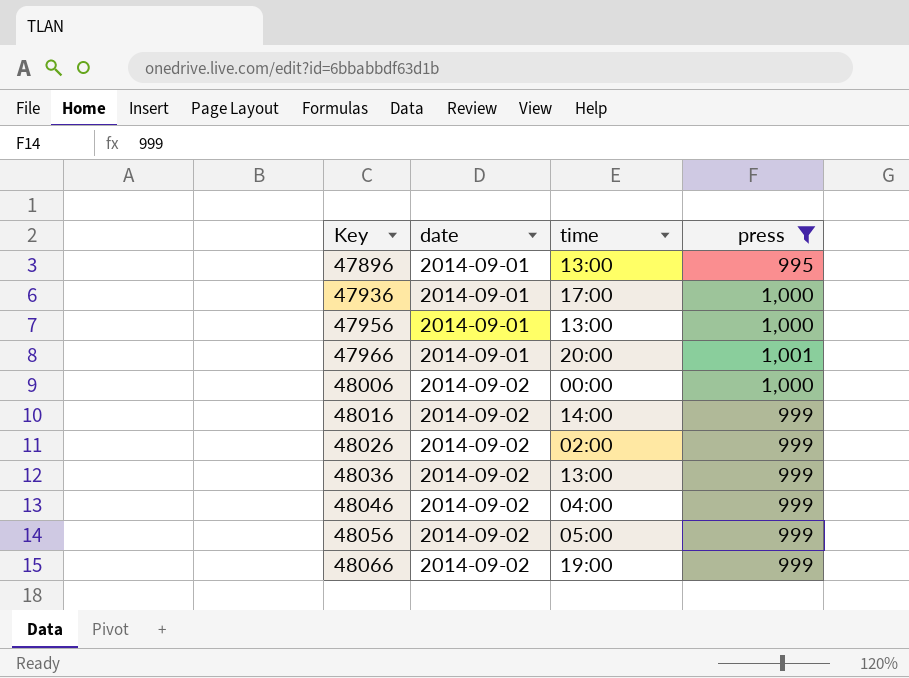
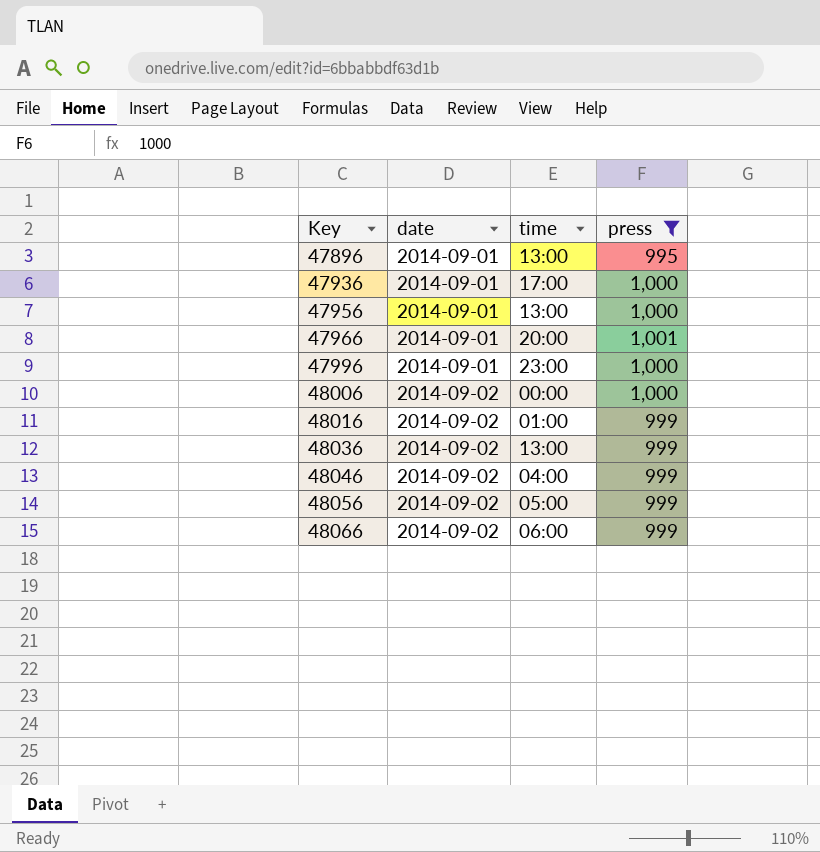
row 48026: 2014-09-02 | 02:00 | 999 -> none
row 47996: none -> 2014-09-01 | 23:00 | 1,000
48016 | time: 14:00 -> 01:00
48066 | time: 19:00 -> 06:00

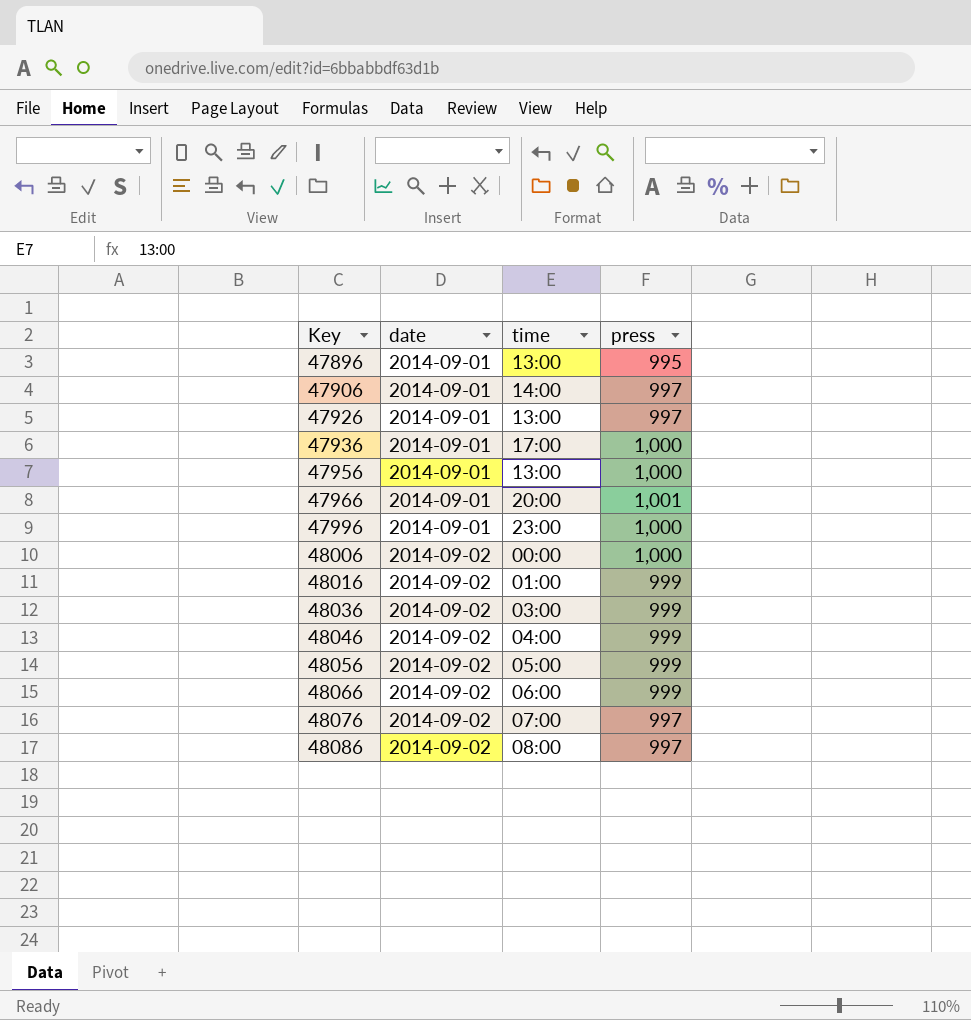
filter: press != 997 -> none
48036 | time: 13:00 -> 03:00

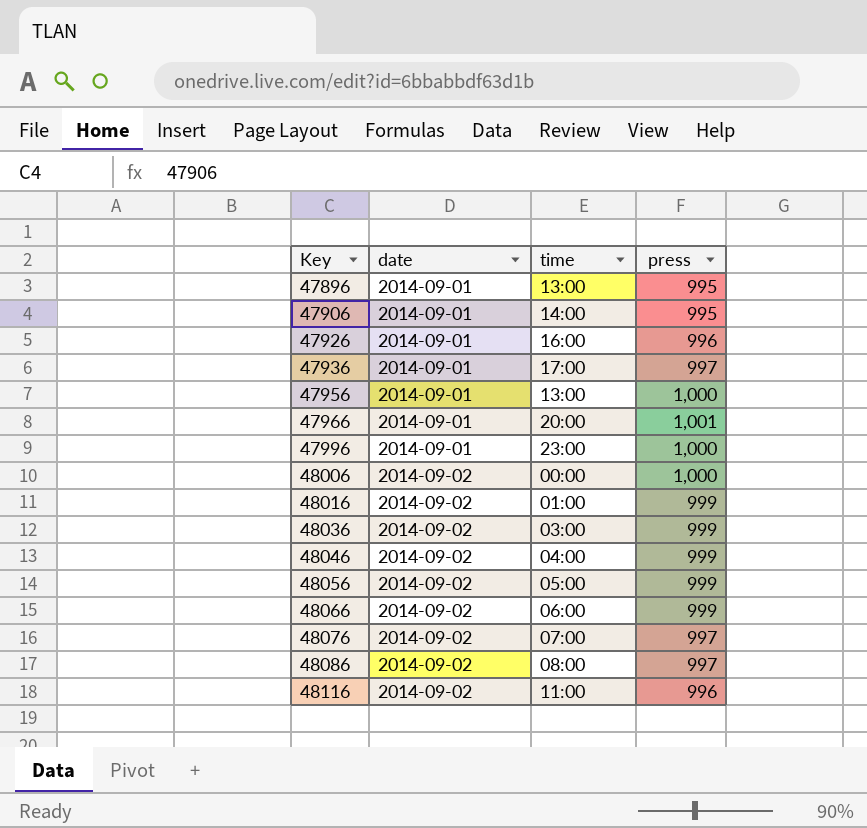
47906 | press: 997 -> 995
47926 | time: 13:00 -> 16:00
47926 | press: 997 -> 996
47936 | press: 1,000 -> 997
row 48116: none -> 2014-09-02 | 11:00 | 996

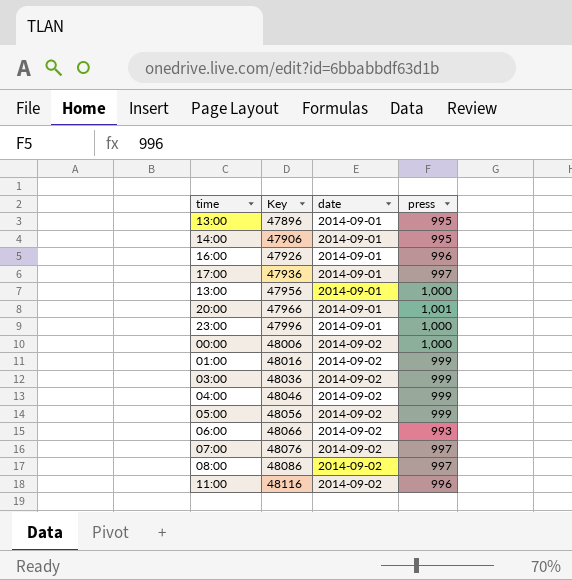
column time | position: 3 -> 1
48066 | press: 999 -> 993

